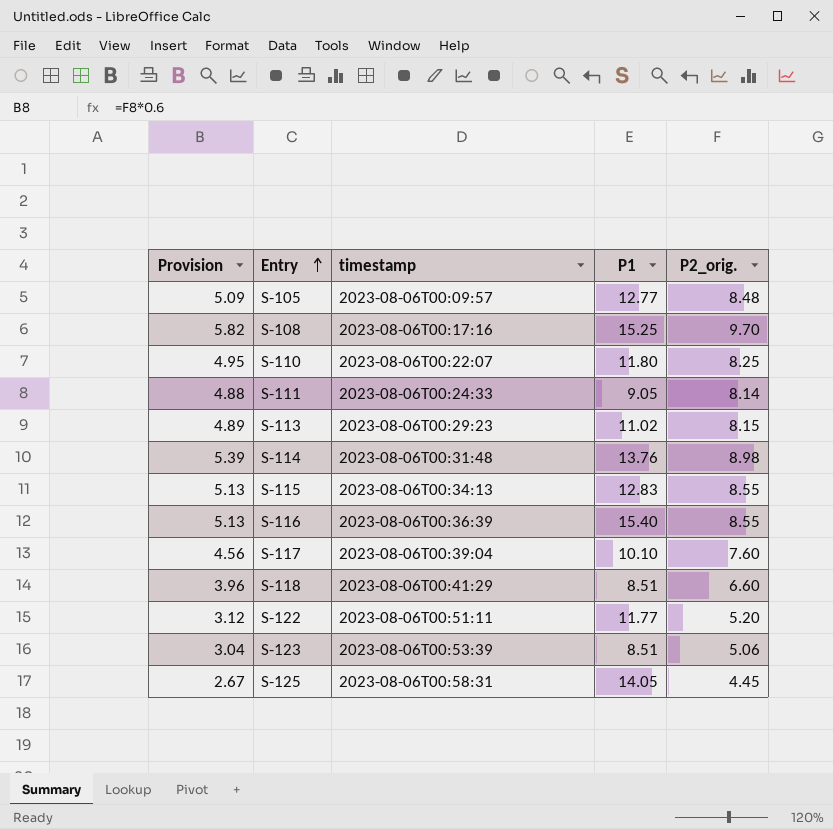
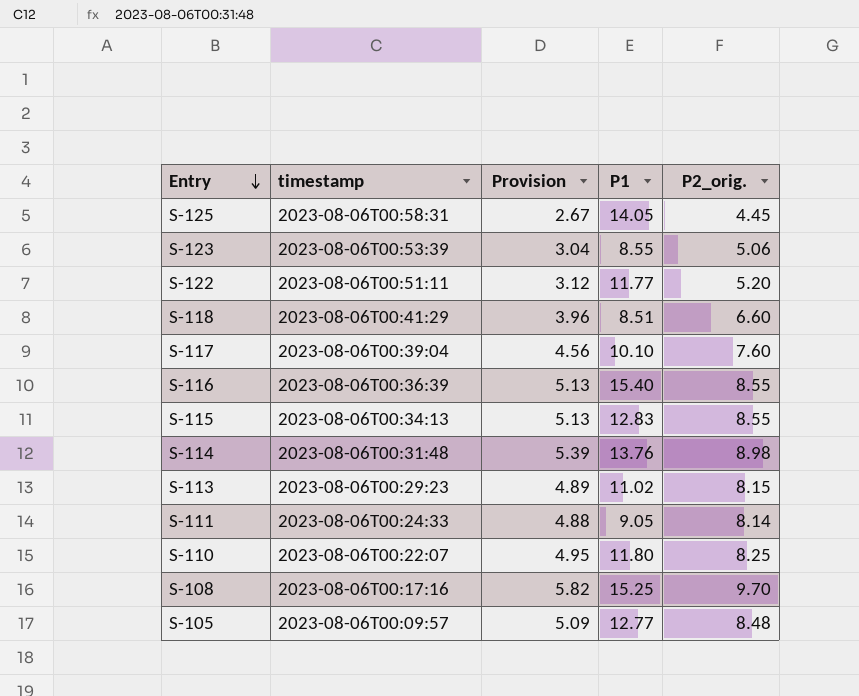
row order: Entry ascending -> Entry descending
column Provision | position: 1 -> 3
S-123 | P1: 8.51 -> 8.55

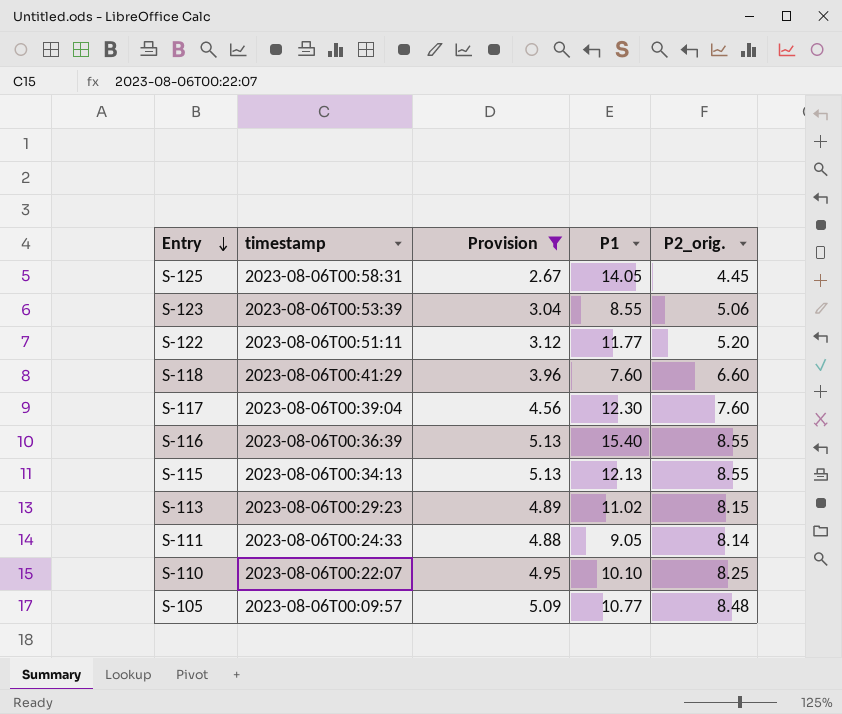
filter: none -> Provision <= 5.13
S-118 | P1: 8.51 -> 7.60
S-117 | P1: 10.10 -> 12.30
S-115 | P1: 12.83 -> 12.13
S-110 | P1: 11.80 -> 10.10
S-105 | P1: 12.77 -> 10.77

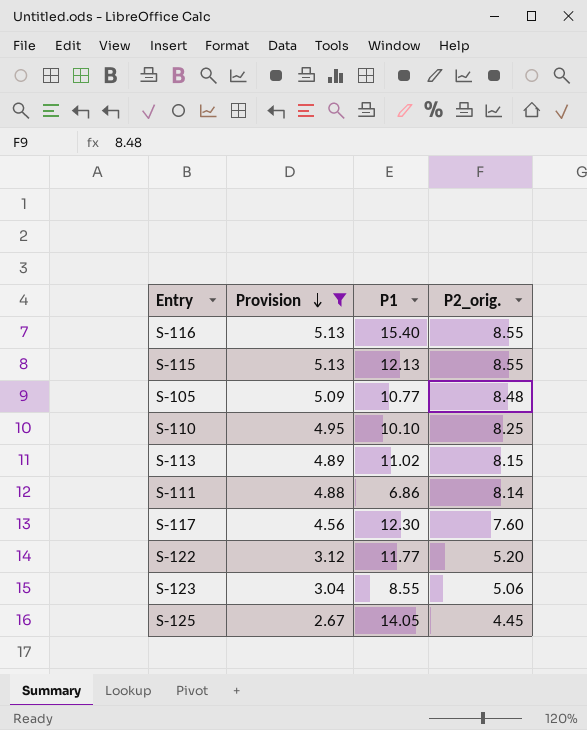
row order: Entry descending -> Provision descending
column timestamp | position: 2 -> none
row S-118: 2023-08-06T00:41:29 | 3.96 | 7.60 | 6.60 -> none
S-111 | P1: 9.05 -> 6.86

